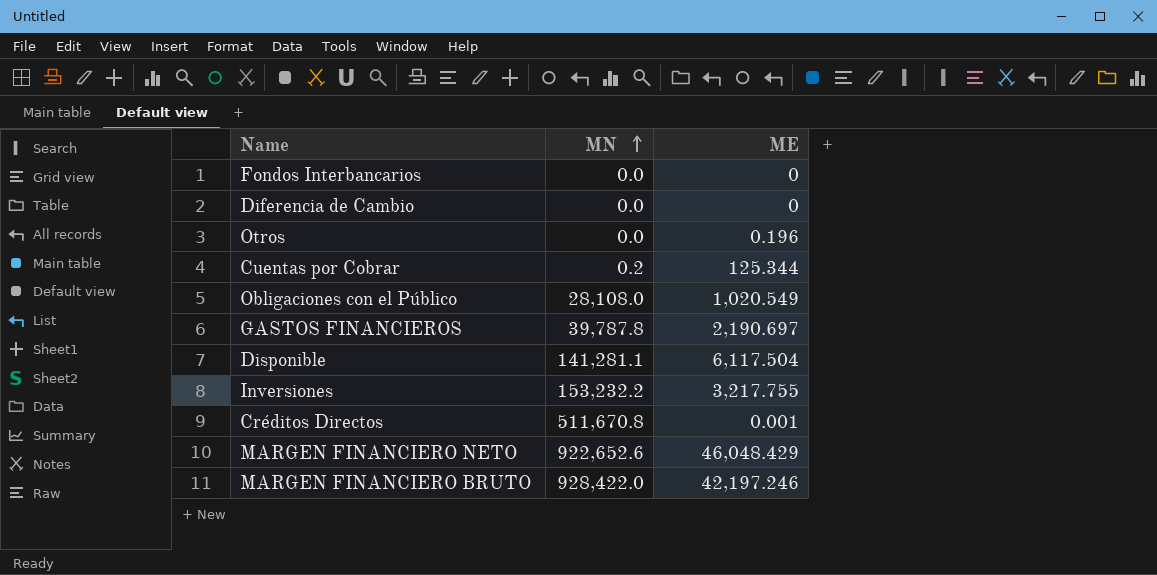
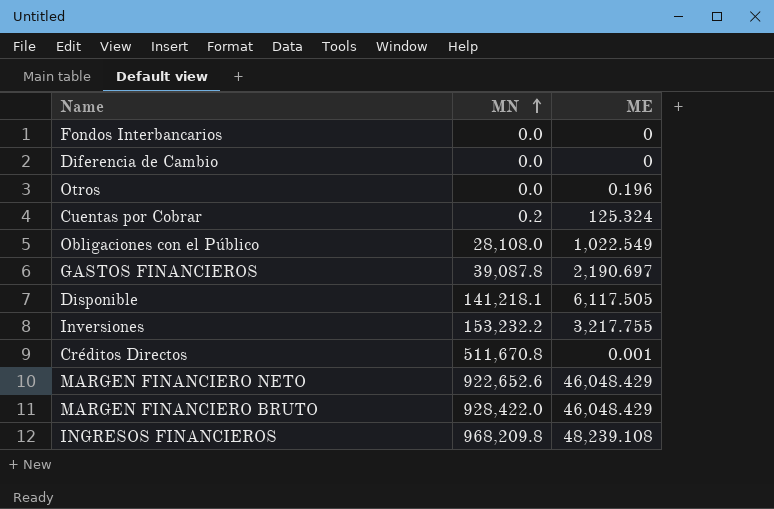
Cuentas por Cobrar | ME: 125.344 -> 125.324
Obligaciones con el Público | ME: 1,020.549 -> 1,022.549
GASTOS FINANCIEROS | MN: 39,787.8 -> 39,087.8
Disponible | MN: 141,281.1 -> 141,218.1
Disponible | ME: 6,117.504 -> 6,117.505
MARGEN FINANCIERO BRUTO | ME: 42,197.246 -> 46,048.429
row INGRESOS FINANCIEROS: none -> 968,209.8 | 48,239.108

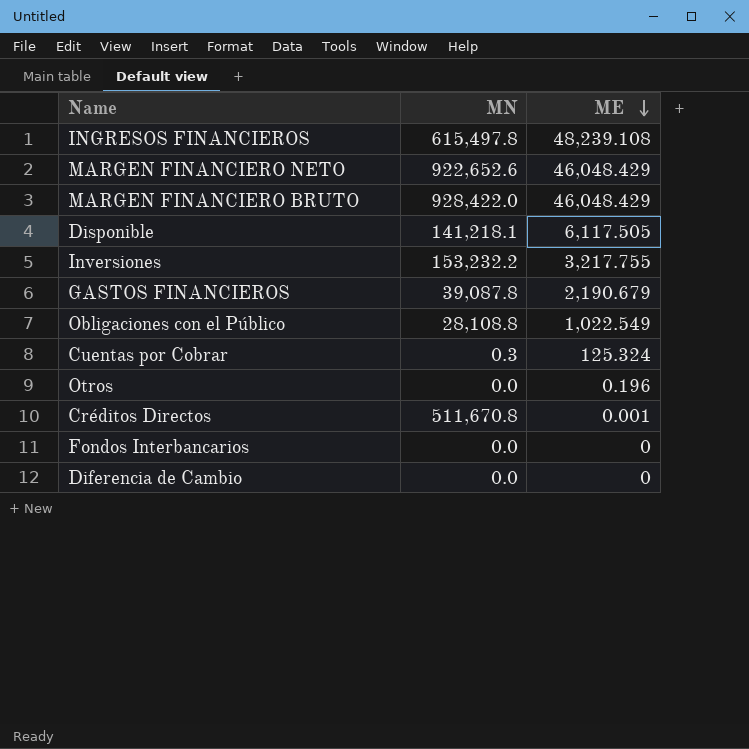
row order: MN ascending -> ME descending
INGRESOS FINANCIEROS | MN: 968,209.8 -> 615,497.8
GASTOS FINANCIEROS | ME: 2,190.697 -> 2,190.679
Obligaciones con el Público | MN: 28,108.0 -> 28,108.8
Cuentas por Cobrar | MN: 0.2 -> 0.3

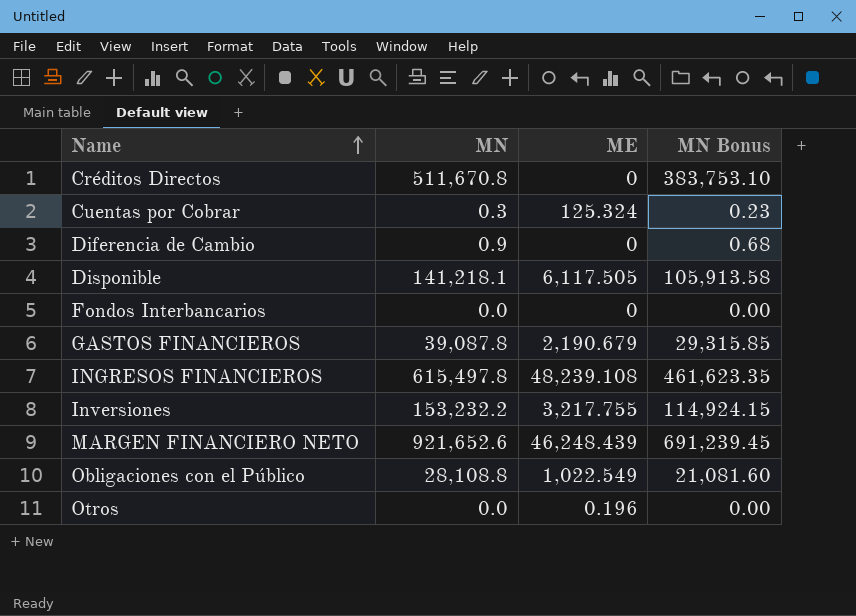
row order: ME descending -> Name ascending
column MN Bonus | formula: none -> [MN] * 0.75
row MARGEN FINANCIERO BRUTO: 928,422.0 | 46,048.429 -> none
Créditos Directos | ME: 0.001 -> 0
Diferencia de Cambio | MN: 0.0 -> 0.9
MARGEN FINANCIERO NETO | MN: 922,652.6 -> 921,652.6
MARGEN FINANCIERO NETO | ME: 46,048.429 -> 46,248.439

